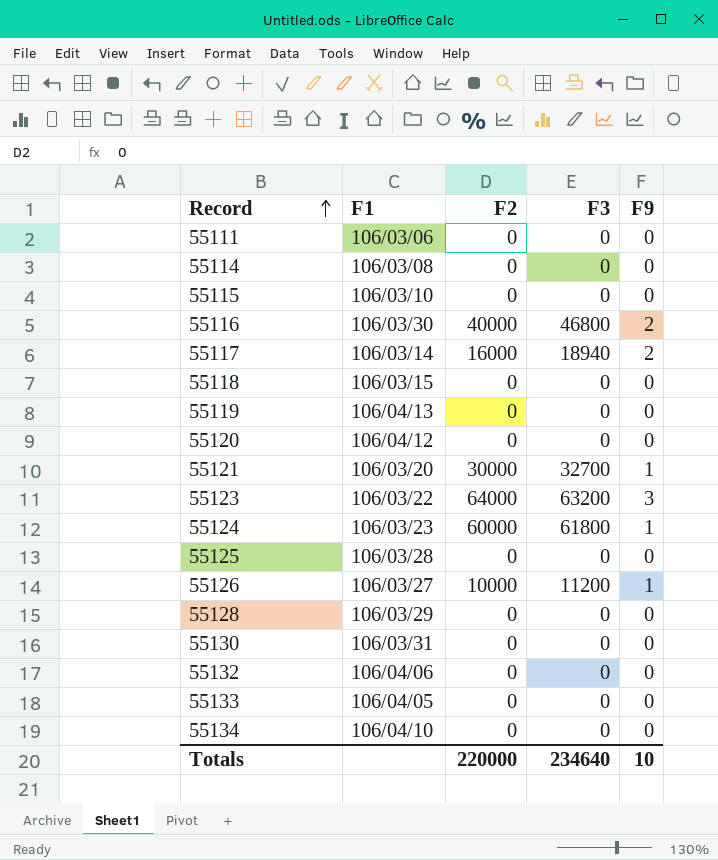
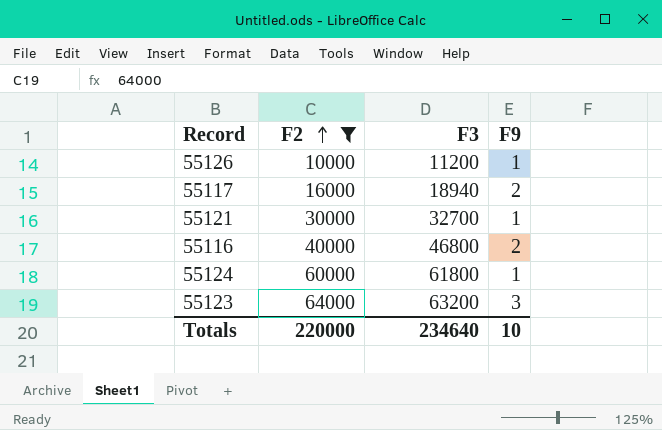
filter: none -> F2 != 0
row order: Record ascending -> F2 ascending
column F1 | position: 2 -> none

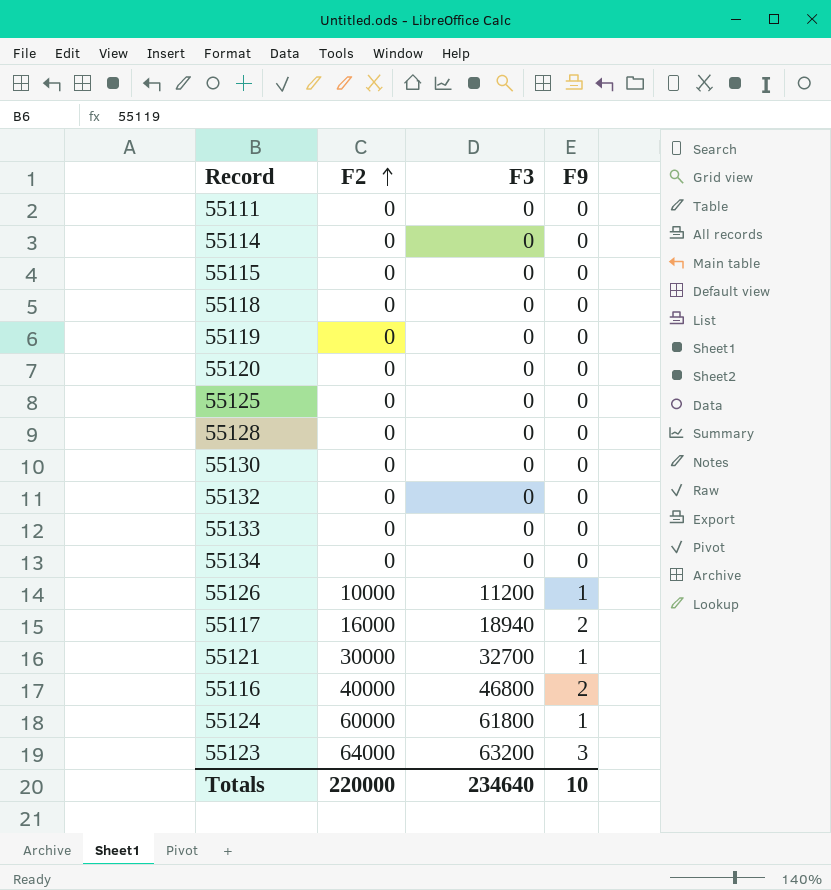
filter: F2 != 0 -> none

